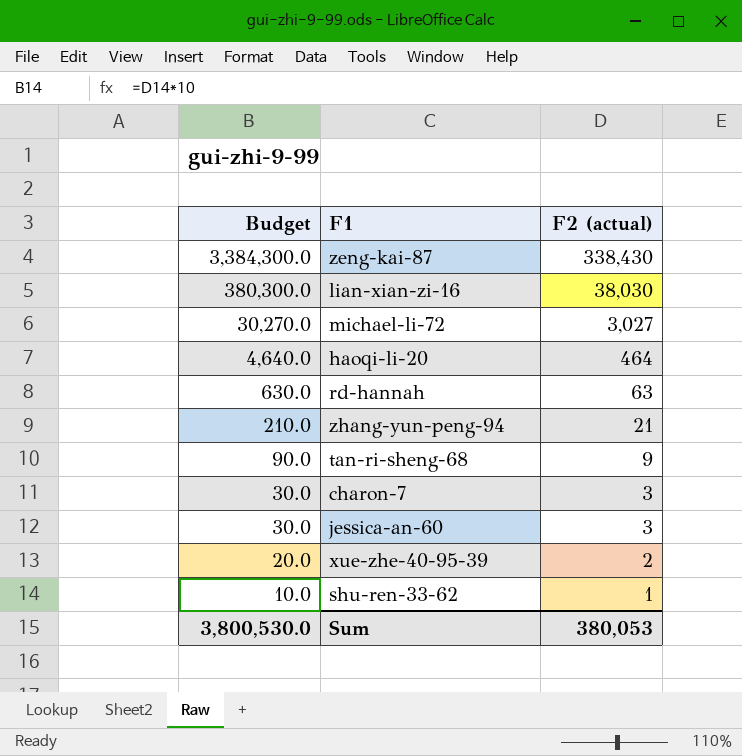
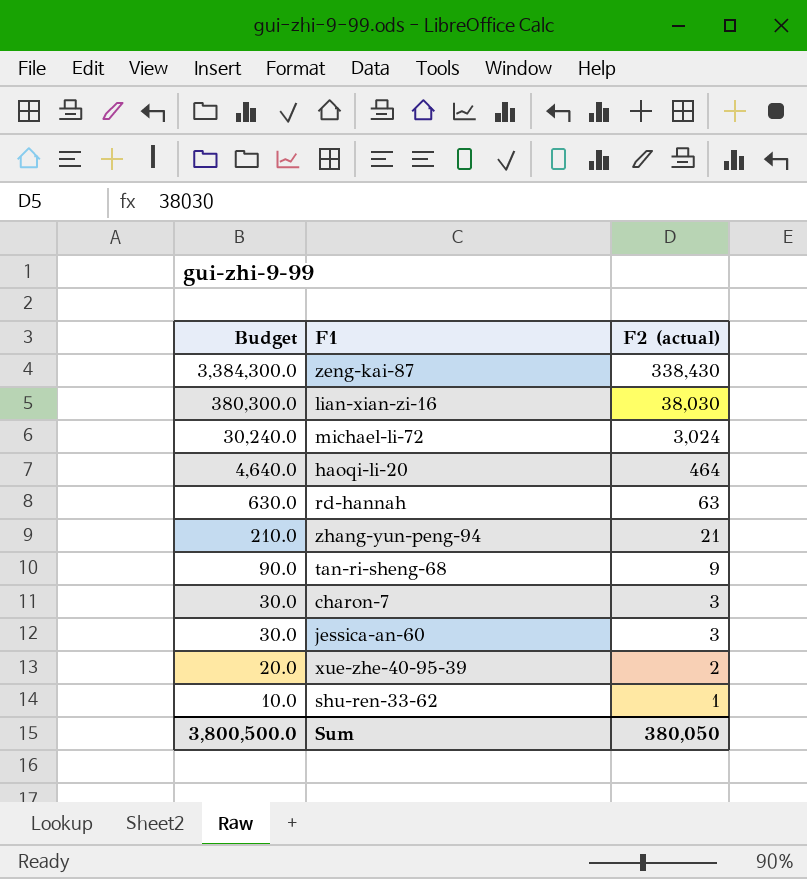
michael-li-72 | Budget: 30,270.0 -> 30,240.0
michael-li-72 | F2 (actual): 3,027 -> 3,024
Sum | Budget: 3,800,530.0 -> 3,800,500.0
Sum | F2 (actual): 380,053 -> 380,050

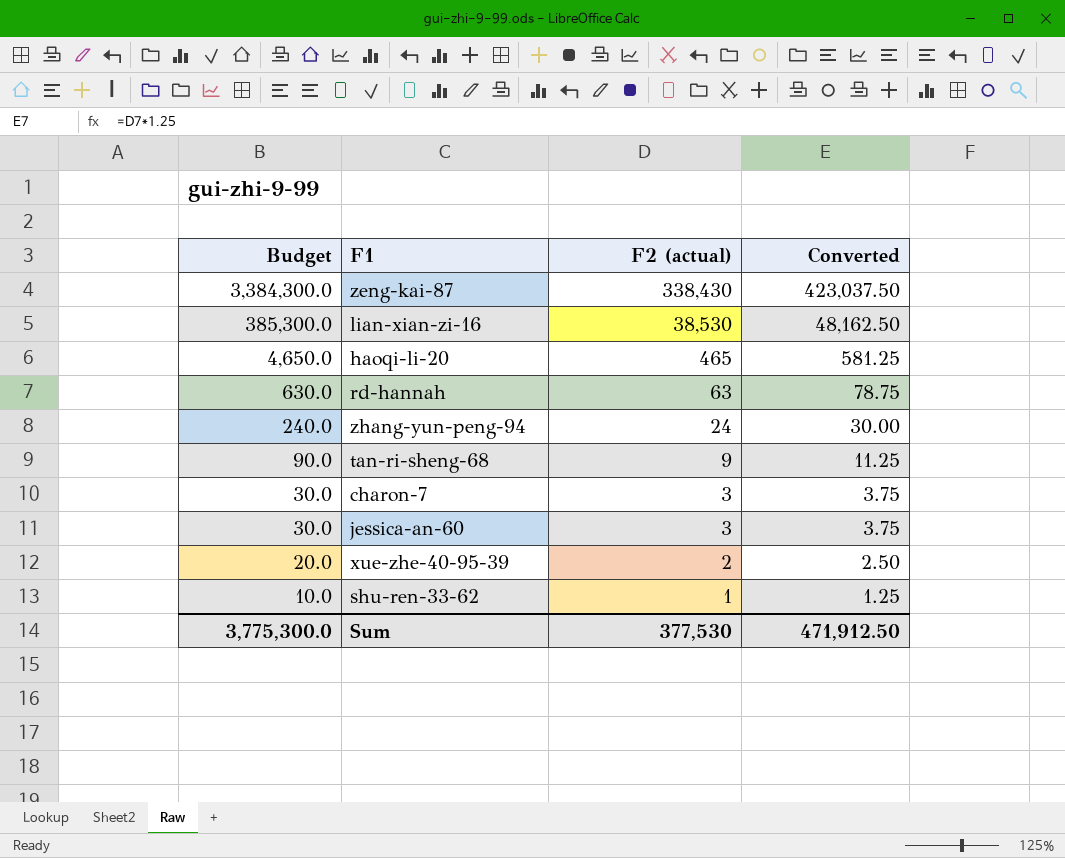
column Converted | formula: none -> [F2 (actual)] * 1.25
row michael-li-72: 30,240.0 | 3,024 -> none
lian-xian-zi-16 | Budget: 380,300.0 -> 385,300.0
lian-xian-zi-16 | F2 (actual): 38,030 -> 38,530
haoqi-li-20 | Budget: 4,640.0 -> 4,650.0
haoqi-li-20 | F2 (actual): 464 -> 465
zhang-yun-peng-94 | Budget: 210.0 -> 240.0
zhang-yun-peng-94 | F2 (actual): 21 -> 24
Sum | Budget: 3,800,500.0 -> 3,775,300.0
Sum | F2 (actual): 380,050 -> 377,530

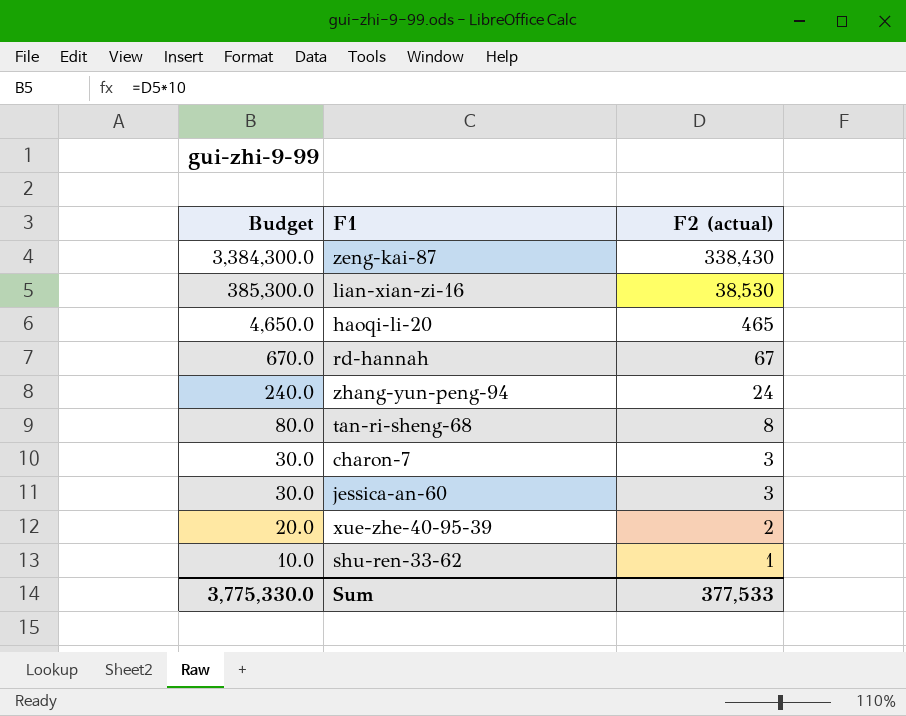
column Converted | formula: [F2 (actual)] * 1.25 -> none
rd-hannah | Budget: 630.0 -> 670.0
rd-hannah | F2 (actual): 63 -> 67
tan-ri-sheng-68 | Budget: 90.0 -> 80.0
tan-ri-sheng-68 | F2 (actual): 9 -> 8
Sum | Budget: 3,775,300.0 -> 3,775,330.0
Sum | F2 (actual): 377,530 -> 377,533

